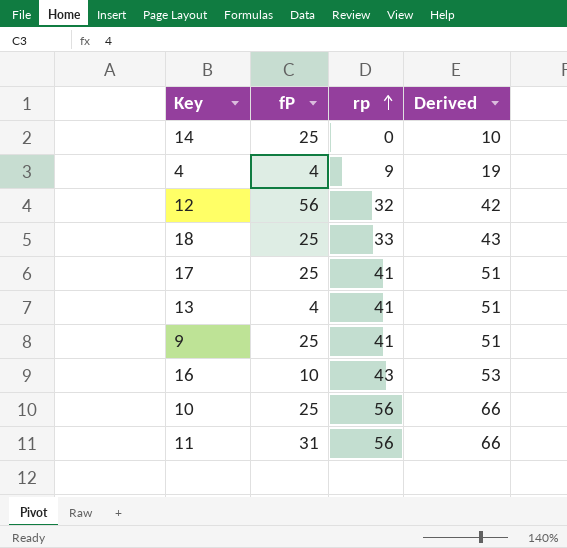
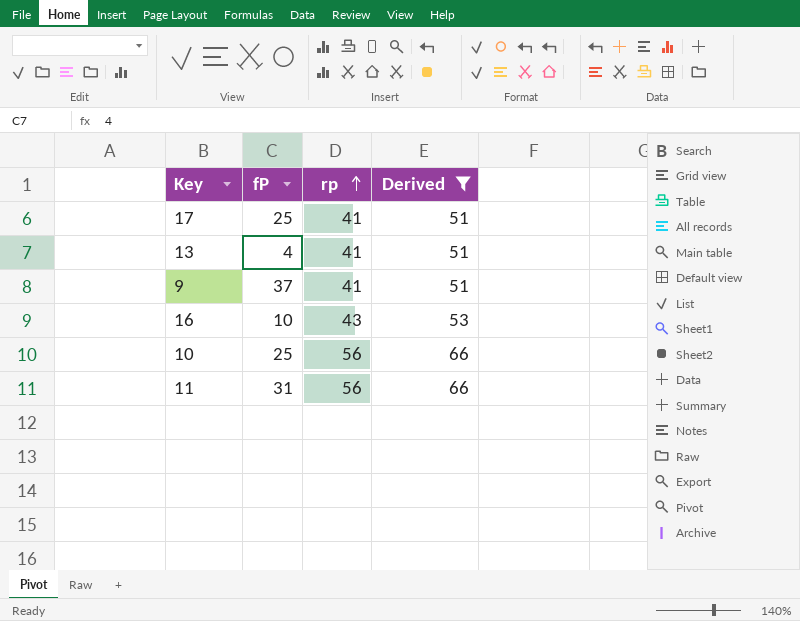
filter: none -> Derived >= 51
9 | fP: 25 -> 37

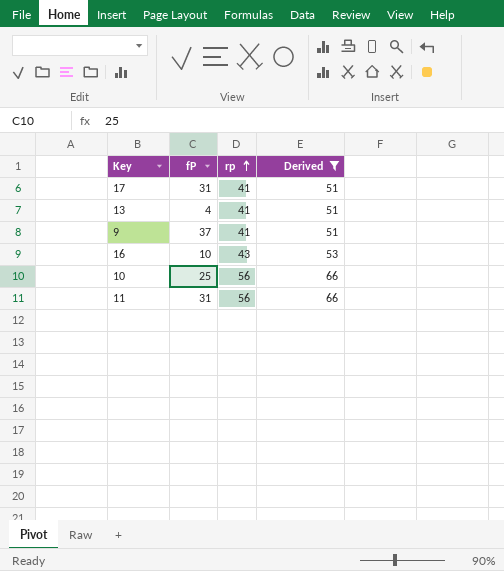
17 | fP: 25 -> 31

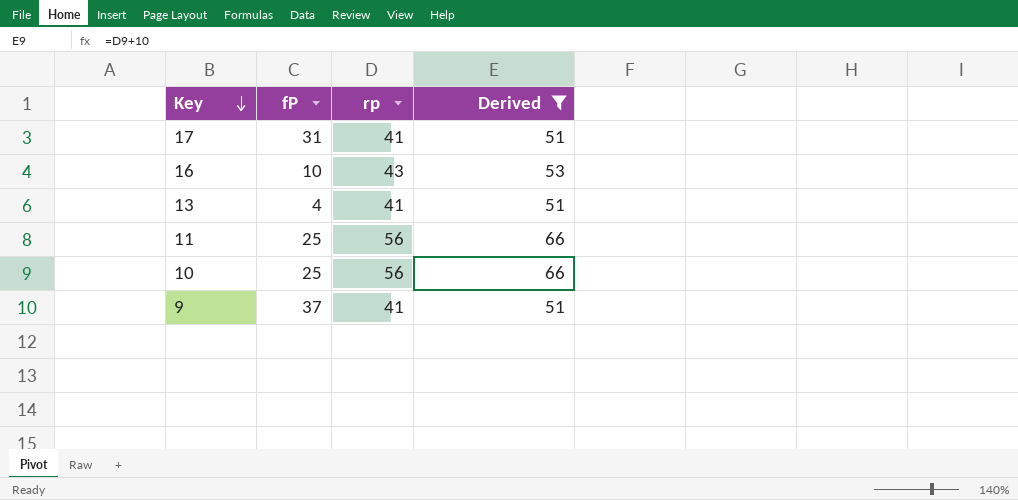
row order: rp ascending -> Key descending
11 | fP: 31 -> 25

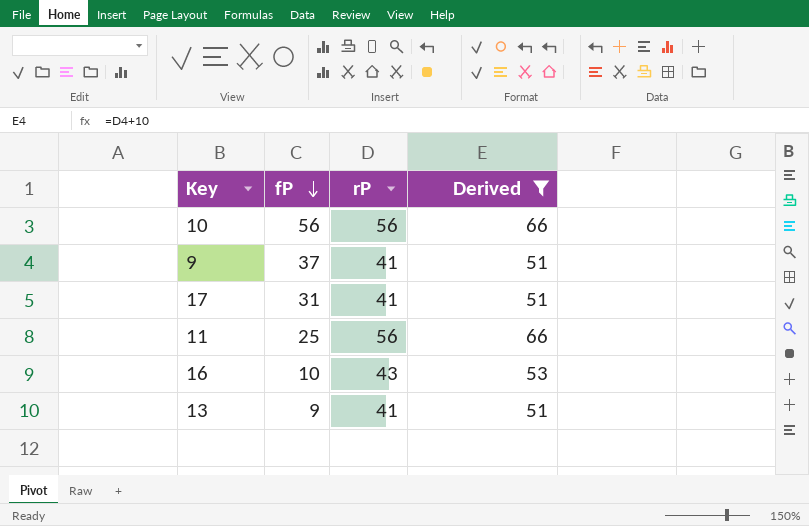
row order: Key descending -> fP descending
column name: rp -> rP
10 | fP: 25 -> 56
13 | fP: 4 -> 9

